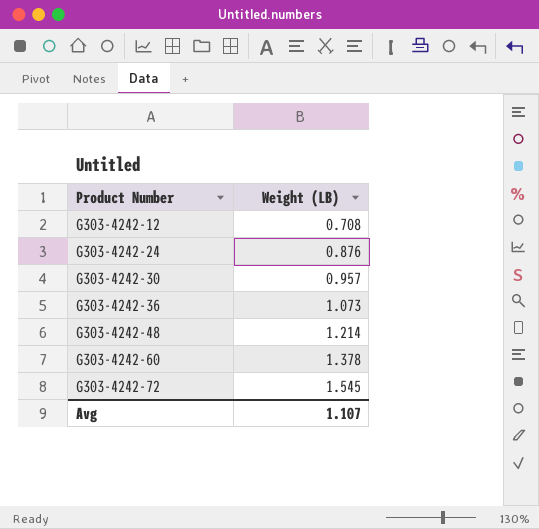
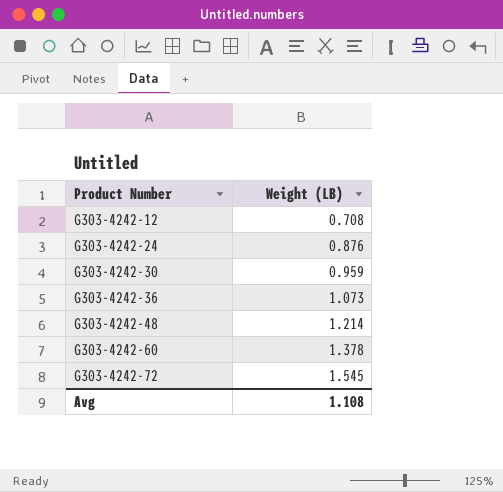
G303-4242-30 | Weight (LB): 0.957 -> 0.959
Avg | Weight (LB): 1.107 -> 1.108

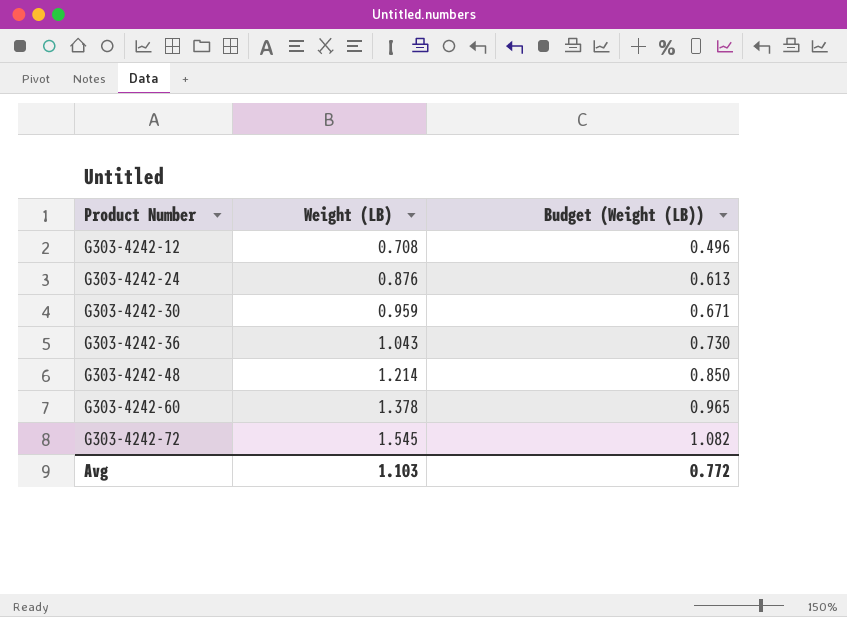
column Budget (Weight (LB)) | formula: none -> [Weight (LB)] * 0.7
G303-4242-36 | Weight (LB): 1.073 -> 1.043
Avg | Weight (LB): 1.108 -> 1.103

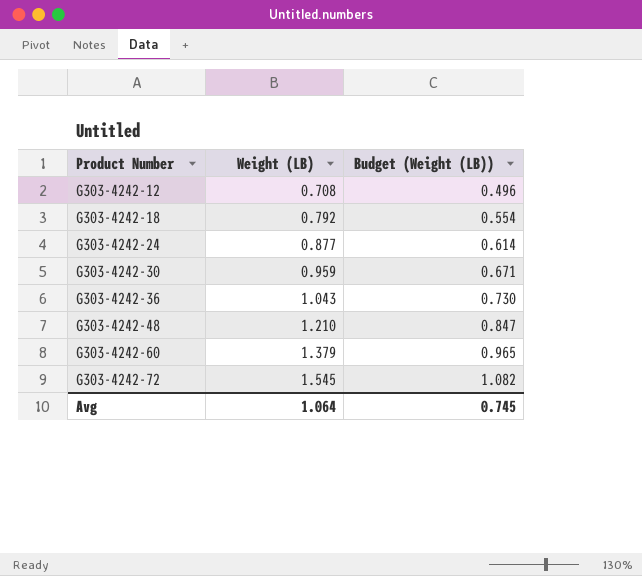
row G303-4242-18: none -> 0.792 | 0.554
G303-4242-24 | Weight (LB): 0.876 -> 0.877
G303-4242-24 | Budget (Weight (LB)): 0.613 -> 0.614
G303-4242-48 | Weight (LB): 1.214 -> 1.210
G303-4242-48 | Budget (Weight (LB)): 0.850 -> 0.847
G303-4242-60 | Weight (LB): 1.378 -> 1.379
Avg | Weight (LB): 1.103 -> 1.064
Avg | Budget (Weight (LB)): 0.772 -> 0.745

